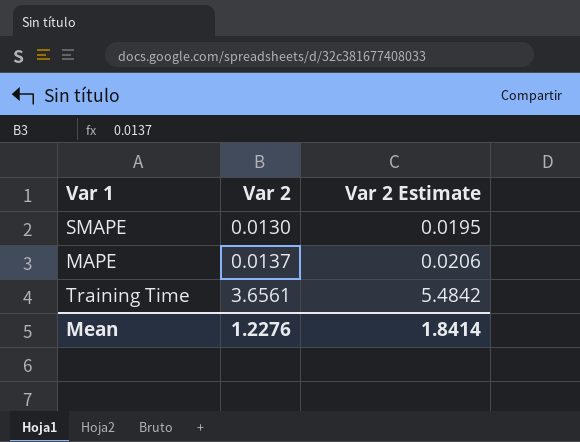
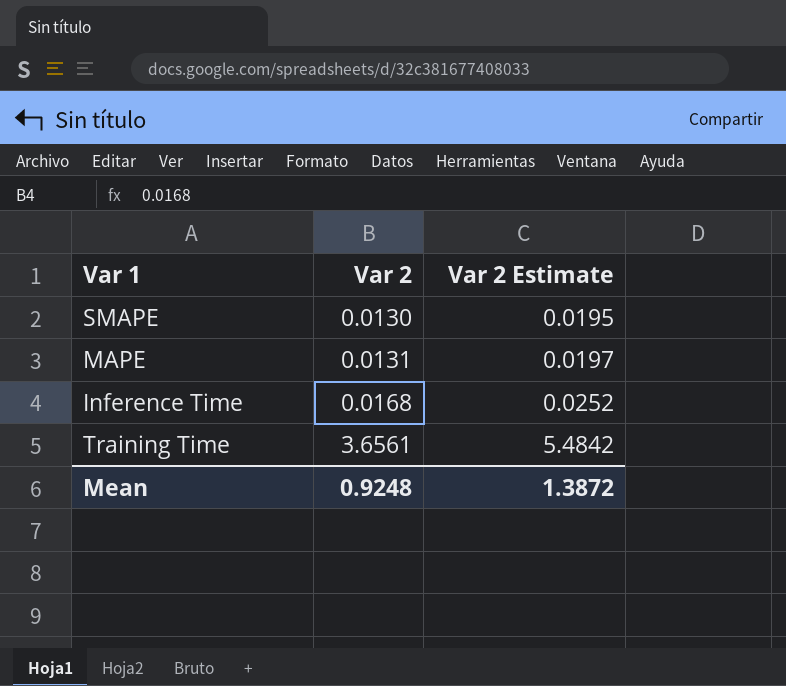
MAPE | Var 2: 0.0137 -> 0.0131
MAPE | Var 2 Estimate: 0.0206 -> 0.0197
row Inference Time: none -> 0.0168 | 0.0252
Mean | Var 2: 1.2276 -> 0.9248
Mean | Var 2 Estimate: 1.8414 -> 1.3872

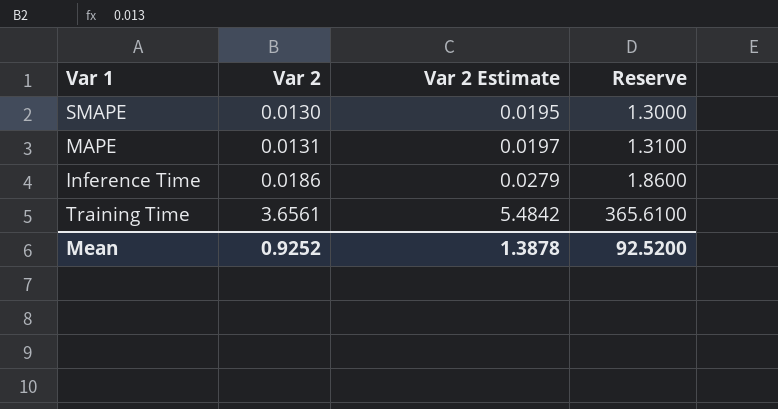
column Reserve | formula: none -> [Var 2] * 100
Inference Time | Var 2: 0.0168 -> 0.0186
Inference Time | Var 2 Estimate: 0.0252 -> 0.0279
Mean | Var 2: 0.9248 -> 0.9252
Mean | Var 2 Estimate: 1.3872 -> 1.3878

